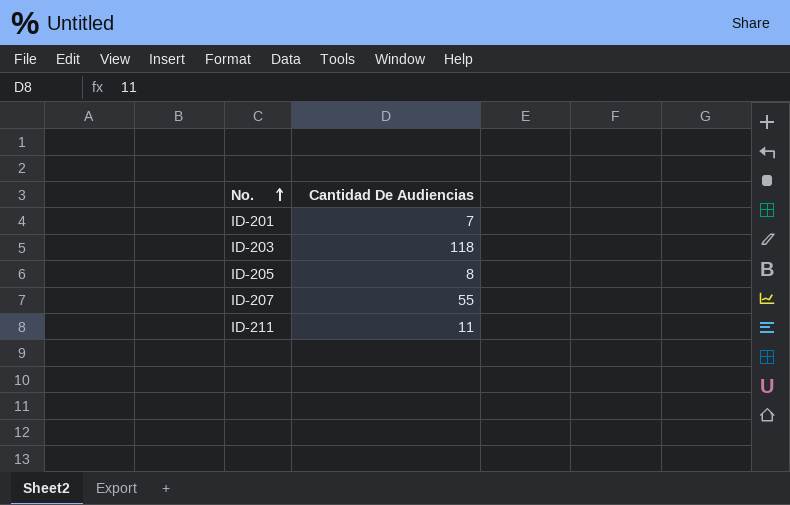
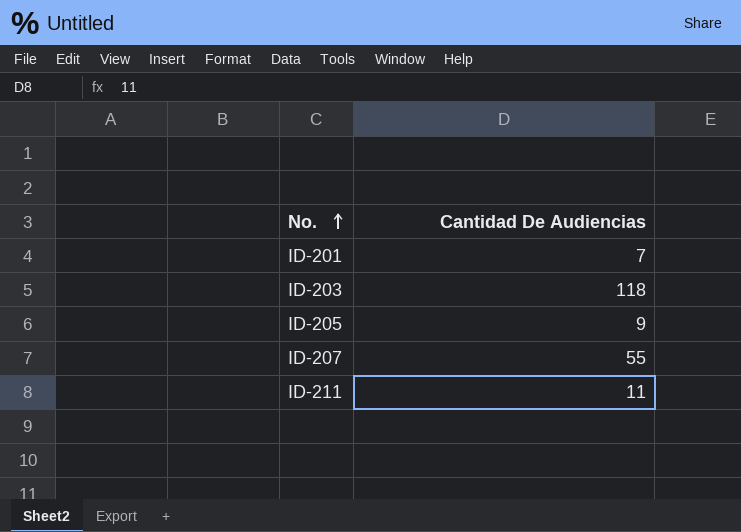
ID-205 | Cantidad De Audiencias: 8 -> 9

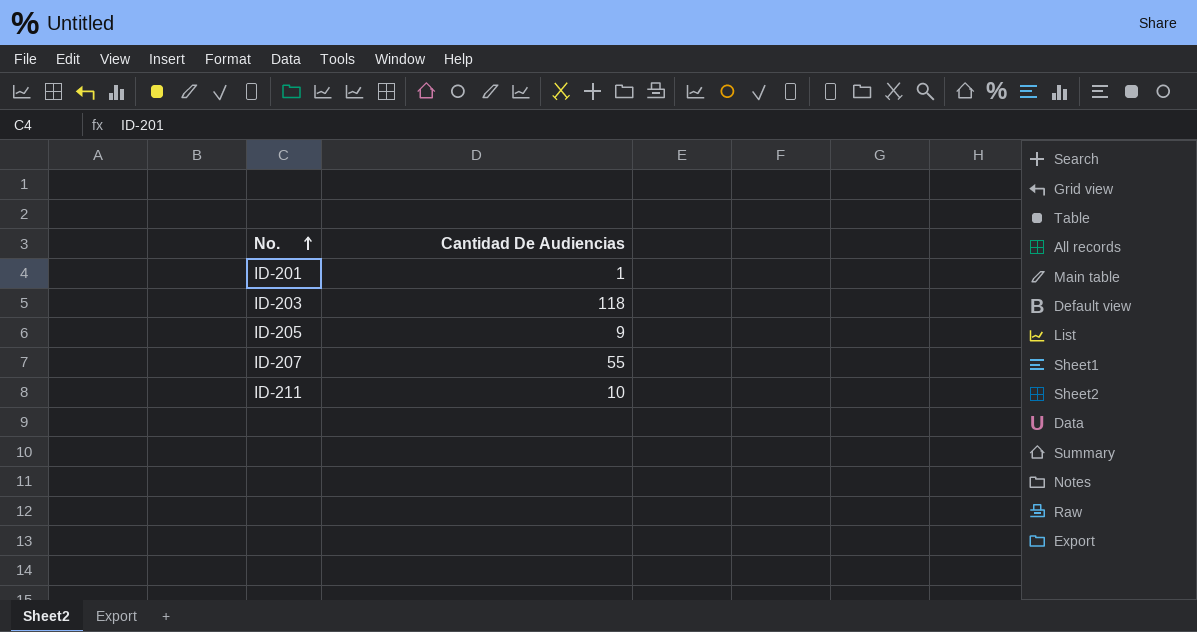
ID-201 | Cantidad De Audiencias: 7 -> 1
ID-211 | Cantidad De Audiencias: 11 -> 10

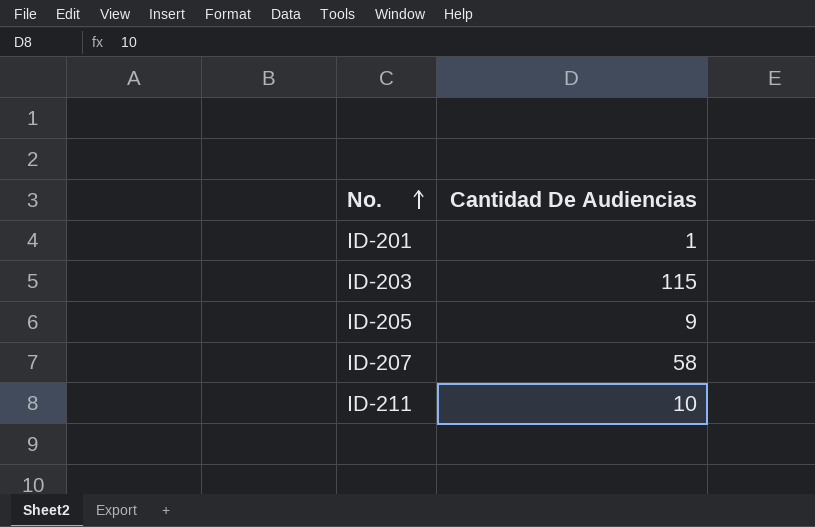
ID-203 | Cantidad De Audiencias: 118 -> 115
ID-207 | Cantidad De Audiencias: 55 -> 58

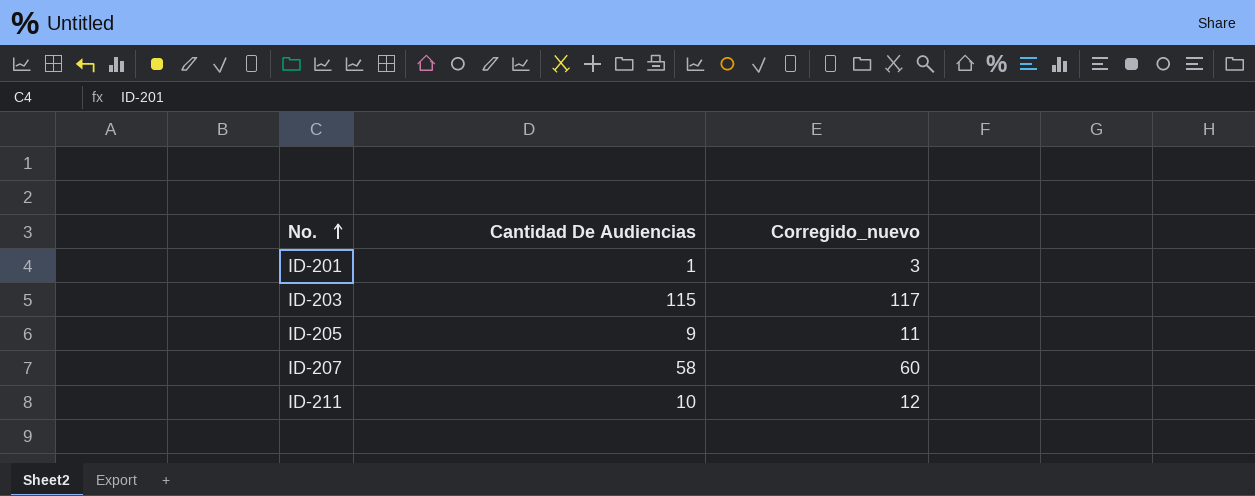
column Corregido_nuevo | formula: none -> [Cantidad De Audiencias] + 2

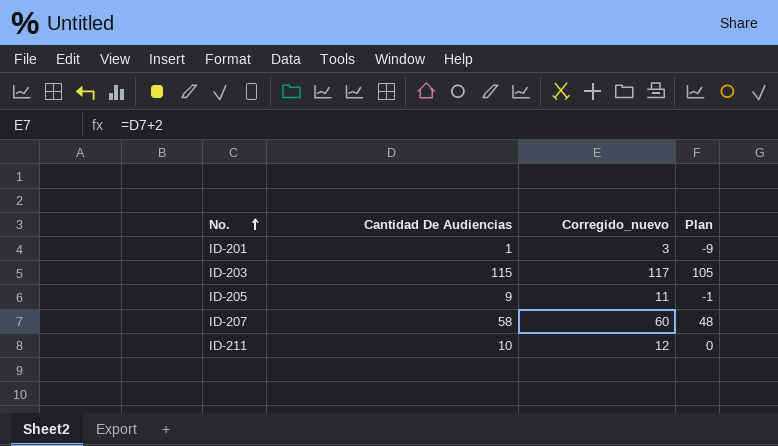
column Plan | formula: none -> [Cantidad De Audiencias] - 10

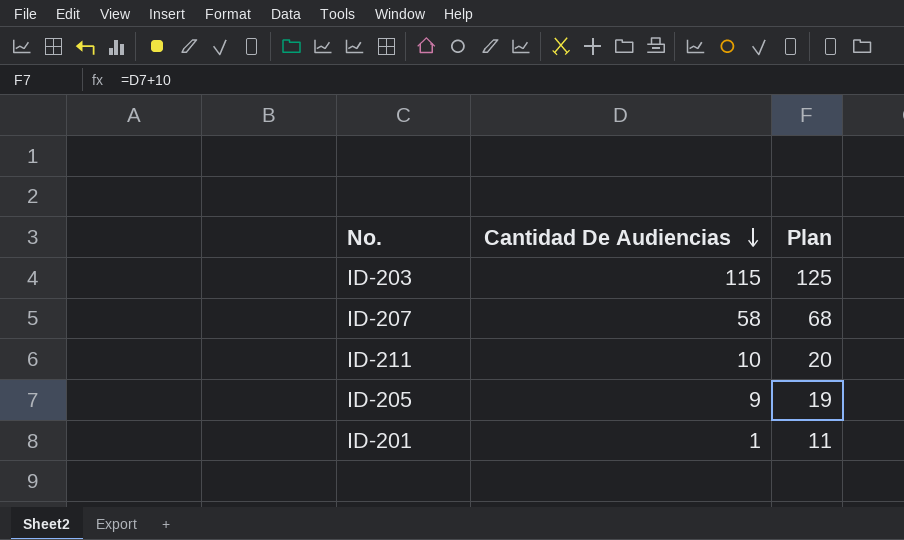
row order: No. ascending -> Cantidad De Audiencias descending
column Corregido_nuevo | formula: [Cantidad De Audiencias] + 2 -> none
column Plan | formula: [Cantidad De Audiencias] - 10 -> [Cantidad De Audiencias] + 10

